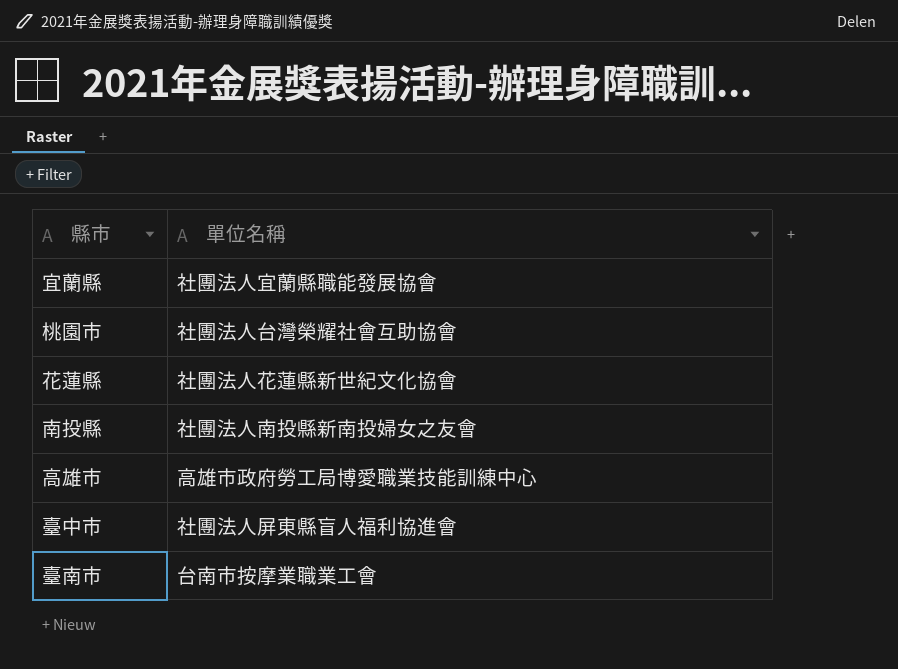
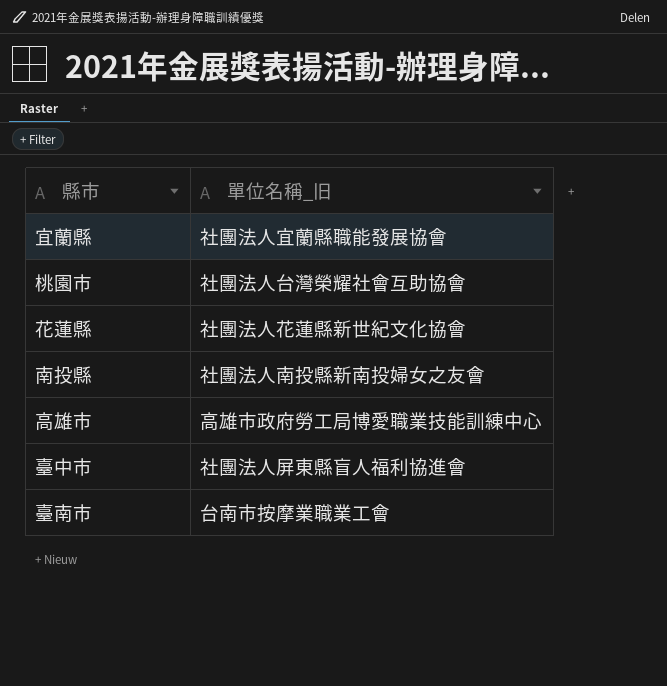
column name: 單位名稱 -> 單位名稱_旧

